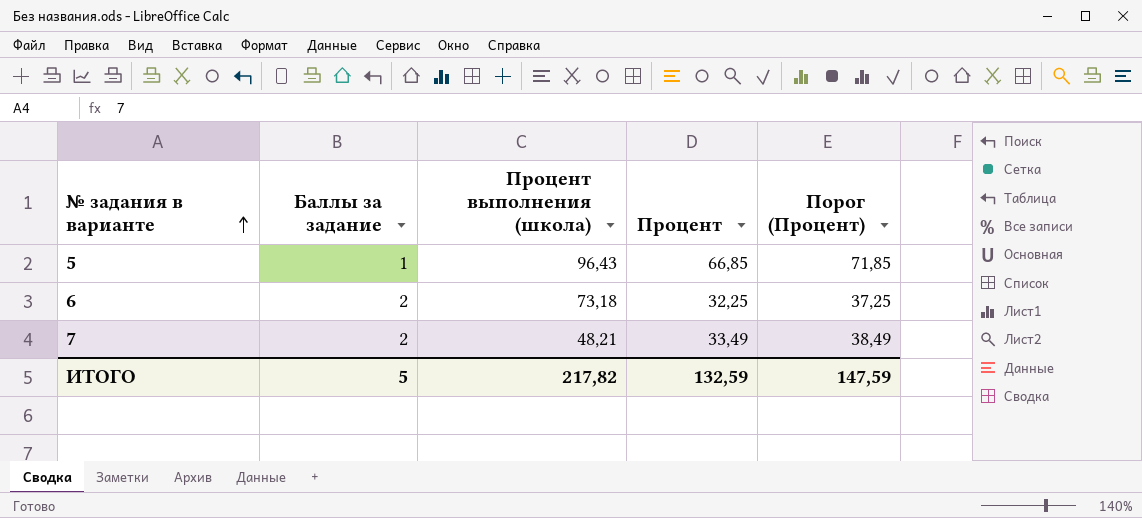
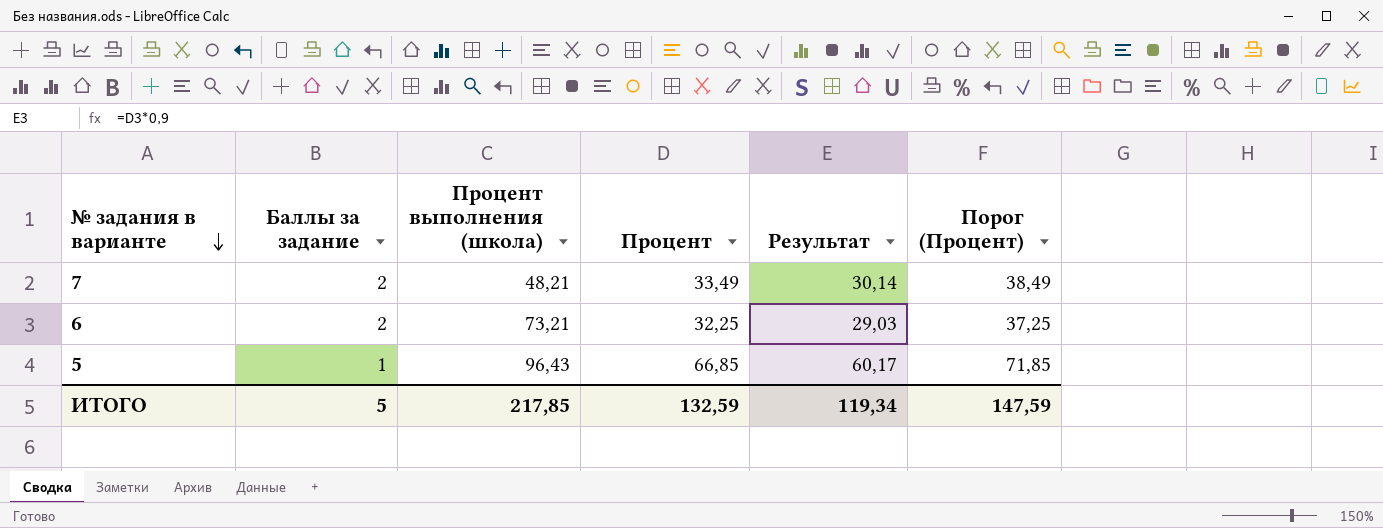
row order: № задания в варианте ascending -> № задания в варианте descending
column Результат | formula: none -> [Процент] * 0,9
6 | Процент выполнения (школа): 73,18 -> 73,21
ИТОГО | Процент выполнения (школа): 217,82 -> 217,85

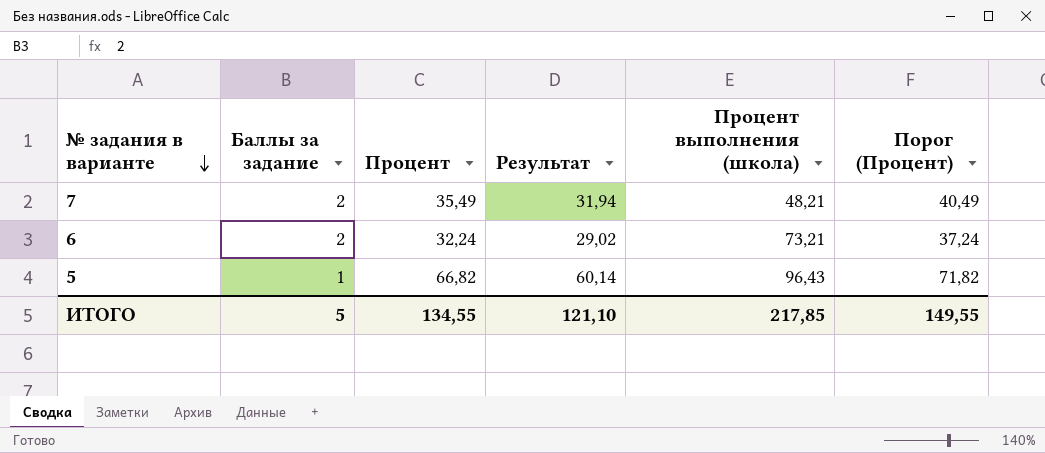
column Процент выполнения (школа) | position: 3 -> 5
7 | Процент: 33,49 -> 35,49
7 | Результат: 30,14 -> 31,94
7 | Порог (Процент): 38,49 -> 40,49
6 | Процент: 32,25 -> 32,24
6 | Результат: 29,03 -> 29,02
6 | Порог (Процент): 37,25 -> 37,24
5 | Процент: 66,85 -> 66,82
5 | Результат: 60,17 -> 60,14
5 | Порог (Процент): 71,85 -> 71,82
ИТОГО | Процент: 132,59 -> 134,55
ИТОГО | Результат: 119,34 -> 121,10
ИТОГО | Порог (Процент): 147,59 -> 149,55

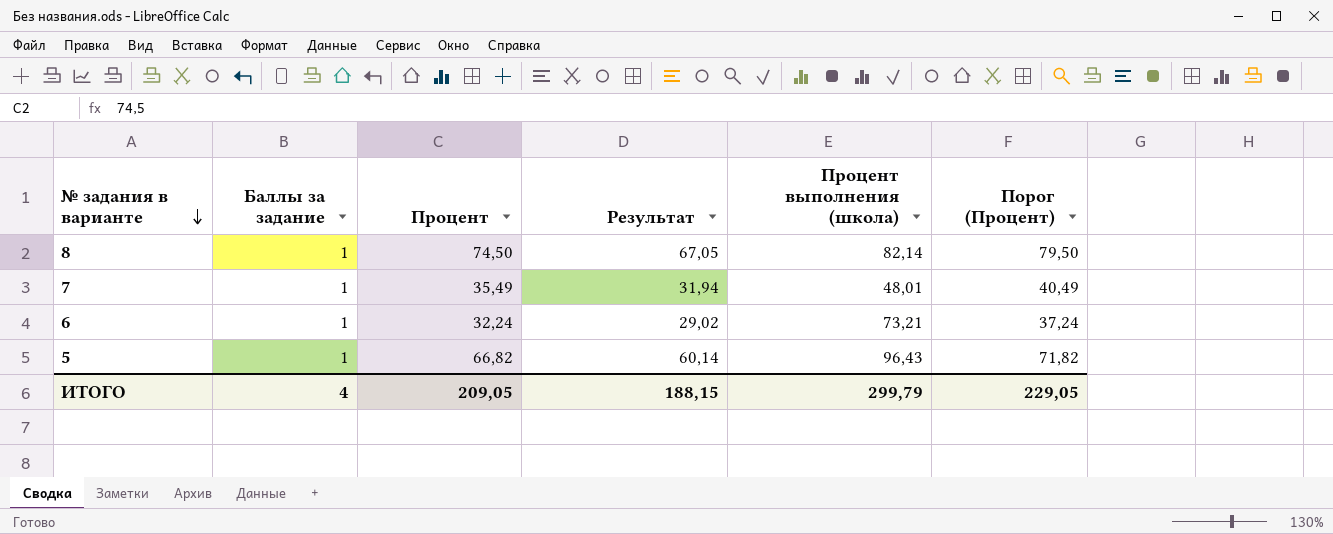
row 8: none -> 1 | 74,50 | 67,05 | 82,14 | 79,50
7 | Баллы за задание: 2 -> 1
7 | Процент выполнения (школа): 48,21 -> 48,01
6 | Баллы за задание: 2 -> 1
ИТОГО | Баллы за задание: 5 -> 4
ИТОГО | Процент: 134,55 -> 209,05
ИТОГО | Результат: 121,10 -> 188,15
ИТОГО | Процент выполнения (школа): 217,85 -> 299,79
ИТОГО | Порог (Процент): 149,55 -> 229,05

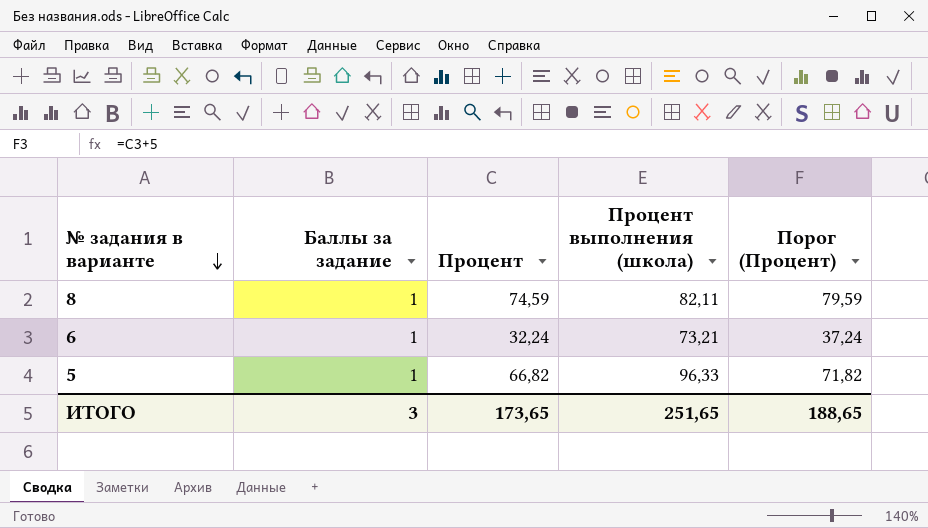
column Результат | formula: [Процент] * 0,9 -> none
row 7: 1 | 35,49 | 31,94 | 48,01 | 40,49 -> none
8 | Процент: 74,50 -> 74,59
8 | Процент выполнения (школа): 82,14 -> 82,11
8 | Порог (Процент): 79,50 -> 79,59
5 | Процент выполнения (школа): 96,43 -> 96,33
ИТОГО | Баллы за задание: 4 -> 3
ИТОГО | Процент: 209,05 -> 173,65
ИТОГО | Процент выполнения (школа): 299,79 -> 251,65
ИТОГО | Порог (Процент): 229,05 -> 188,65

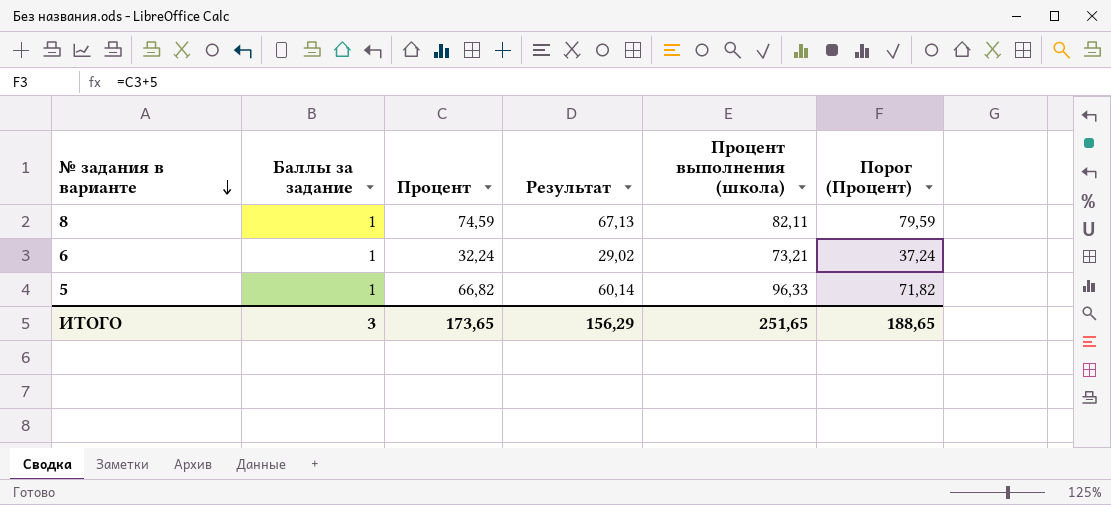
column Результат | formula: none -> [Процент] * 0,9

